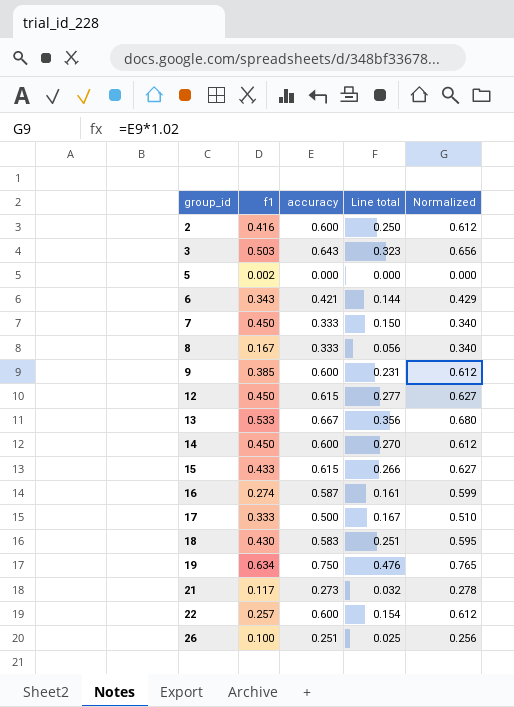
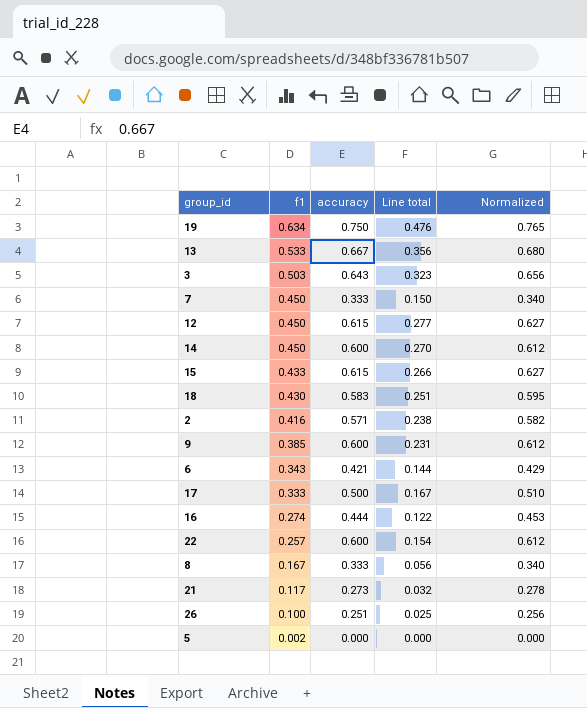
row order: group_id ascending -> f1 descending
2 | accuracy: 0.600 -> 0.571
2 | Line total: 0.250 -> 0.238
2 | Normalized: 0.612 -> 0.582
16 | accuracy: 0.587 -> 0.444
16 | Line total: 0.161 -> 0.122
16 | Normalized: 0.599 -> 0.453

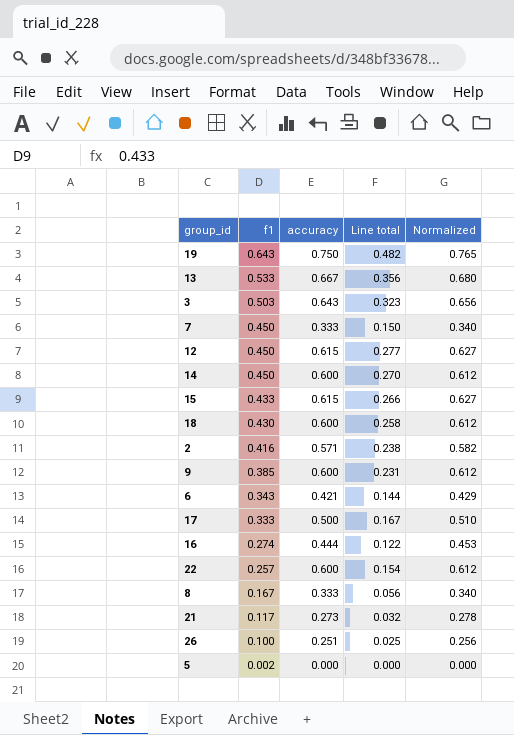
19 | f1: 0.634 -> 0.643
19 | Line total: 0.476 -> 0.482
18 | accuracy: 0.583 -> 0.600
18 | Line total: 0.251 -> 0.258
18 | Normalized: 0.595 -> 0.612

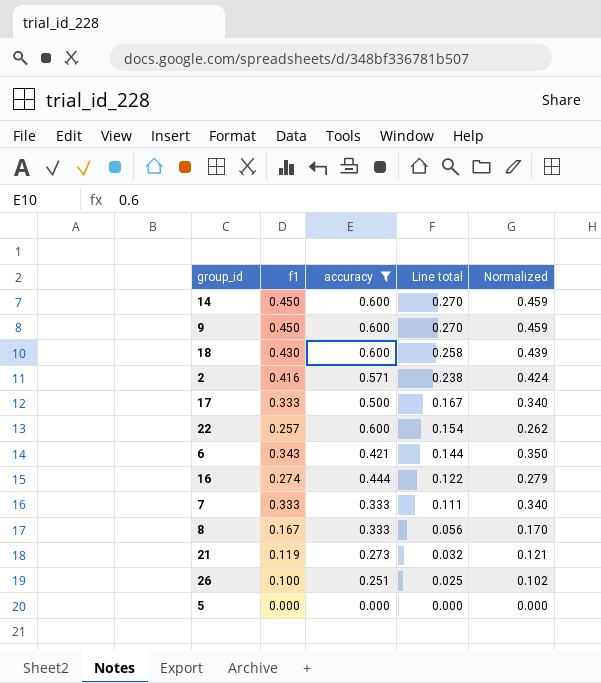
filter: none -> accuracy <= 0.600
row order: f1 descending -> Line total descending
column Normalized | formula: [accuracy] * 1.02 -> [f1] * 1.02
9 | f1: 0.385 -> 0.450
9 | Line total: 0.231 -> 0.270
7 | f1: 0.450 -> 0.333
7 | Line total: 0.150 -> 0.111
21 | f1: 0.117 -> 0.119
5 | f1: 0.002 -> 0.000

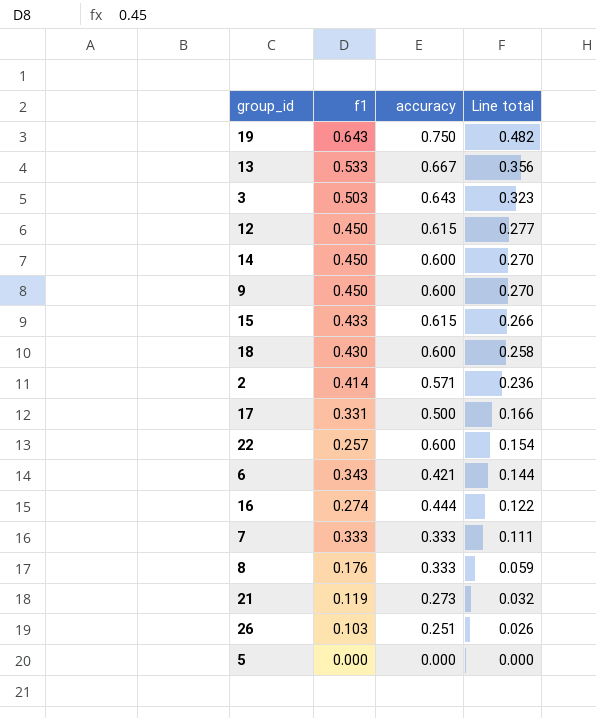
filter: accuracy <= 0.600 -> none
column Normalized | formula: [f1] * 1.02 -> none
2 | f1: 0.416 -> 0.414
2 | Line total: 0.238 -> 0.236
17 | f1: 0.333 -> 0.331
17 | Line total: 0.167 -> 0.166
8 | f1: 0.167 -> 0.176
8 | Line total: 0.056 -> 0.059
26 | f1: 0.100 -> 0.103
26 | Line total: 0.025 -> 0.026

